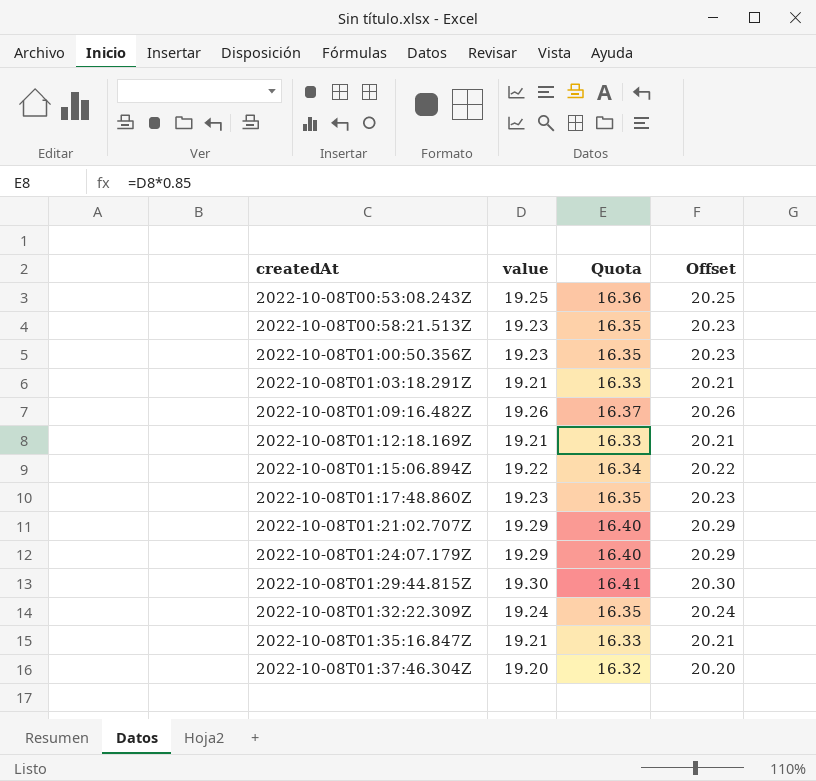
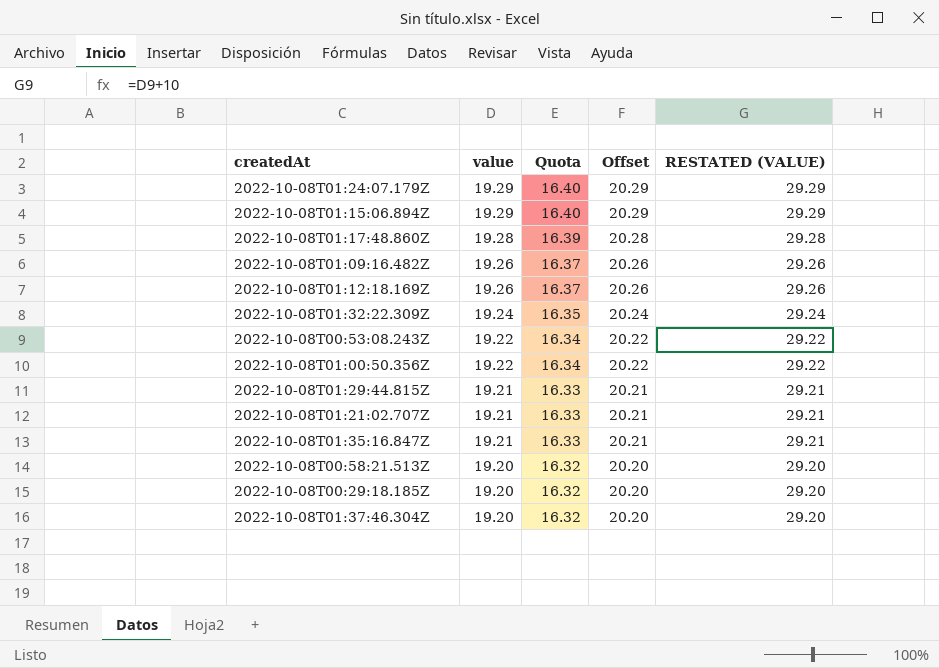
row order: createdAt ascending -> value descending
column RESTATED (VALUE) | formula: none -> [value] + 10
row 2022-10-08T01:03:18.291Z: 19.21 | 16.33 | 20.21 -> none
2022-10-08T01:15:06.894Z | value: 19.22 -> 19.29
2022-10-08T01:15:06.894Z | Quota: 16.34 -> 16.40
2022-10-08T01:15:06.894Z | Offset: 20.22 -> 20.29
2022-10-08T01:17:48.860Z | value: 19.23 -> 19.28
2022-10-08T01:17:48.860Z | Quota: 16.35 -> 16.39
2022-10-08T01:17:48.860Z | Offset: 20.23 -> 20.28
2022-10-08T01:12:18.169Z | value: 19.21 -> 19.26
2022-10-08T01:12:18.169Z | Quota: 16.33 -> 16.37
2022-10-08T01:12:18.169Z | Offset: 20.21 -> 20.26
2022-10-08T00:53:08.243Z | value: 19.25 -> 19.22
2022-10-08T00:53:08.243Z | Quota: 16.36 -> 16.34
2022-10-08T00:53:08.243Z | Offset: 20.25 -> 20.22
2022-10-08T01:00:50.356Z | value: 19.23 -> 19.22
2022-10-08T01:00:50.356Z | Quota: 16.35 -> 16.34
2022-10-08T01:00:50.356Z | Offset: 20.23 -> 20.22
2022-10-08T01:29:44.815Z | value: 19.30 -> 19.21
2022-10-08T01:29:44.815Z | Quota: 16.41 -> 16.33
2022-10-08T01:29:44.815Z | Offset: 20.30 -> 20.21
2022-10-08T01:21:02.707Z | value: 19.29 -> 19.21
2022-10-08T01:21:02.707Z | Quota: 16.40 -> 16.33
2022-10-08T01:21:02.707Z | Offset: 20.29 -> 20.21
2022-10-08T00:58:21.513Z | value: 19.23 -> 19.20
2022-10-08T00:58:21.513Z | Quota: 16.35 -> 16.32
2022-10-08T00:58:21.513Z | Offset: 20.23 -> 20.20
row 2022-10-08T00:29:18.185Z: none -> 19.20 | 16.32 | 20.20 | 29.20

